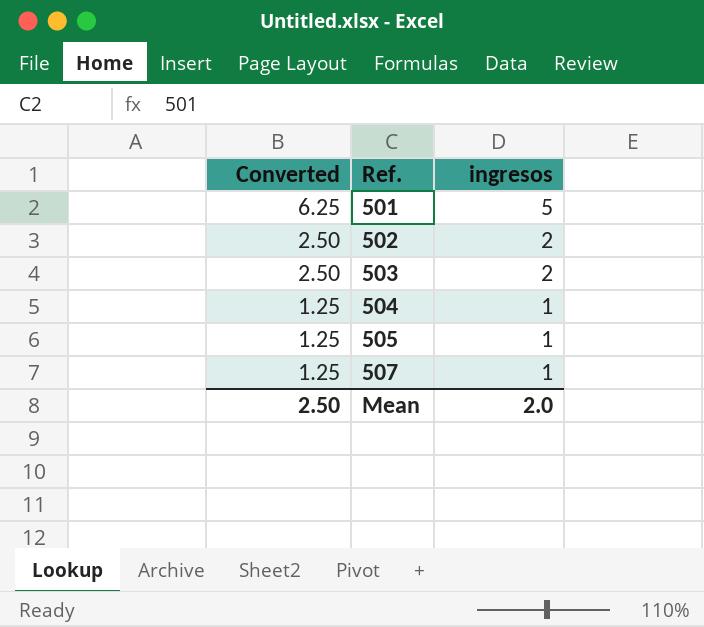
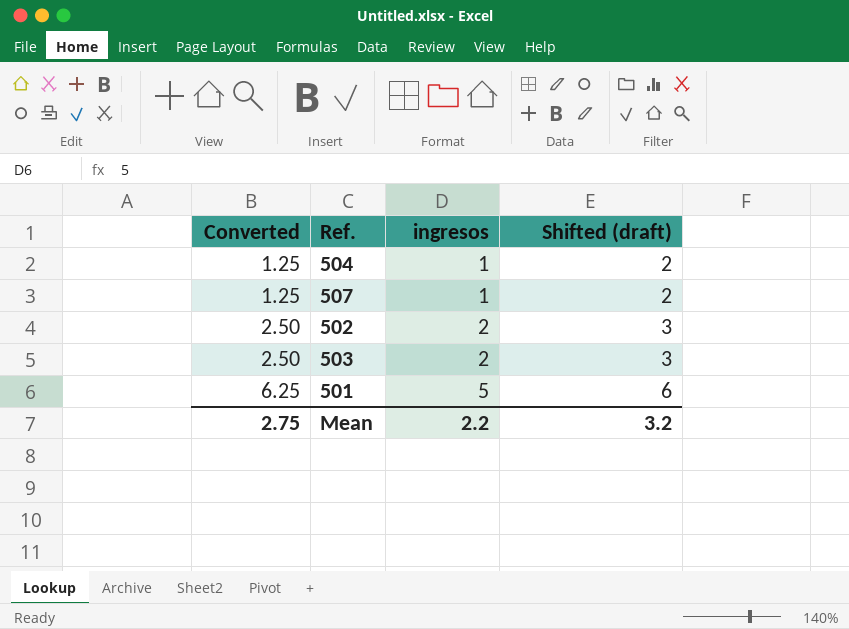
row order: Converted descending -> Converted ascending
column Shifted (draft) | formula: none -> [ingresos] + 1
row 505: 1.25 | 1 -> none
Mean | Converted: 2.50 -> 2.75
Mean | ingresos: 2.0 -> 2.2

